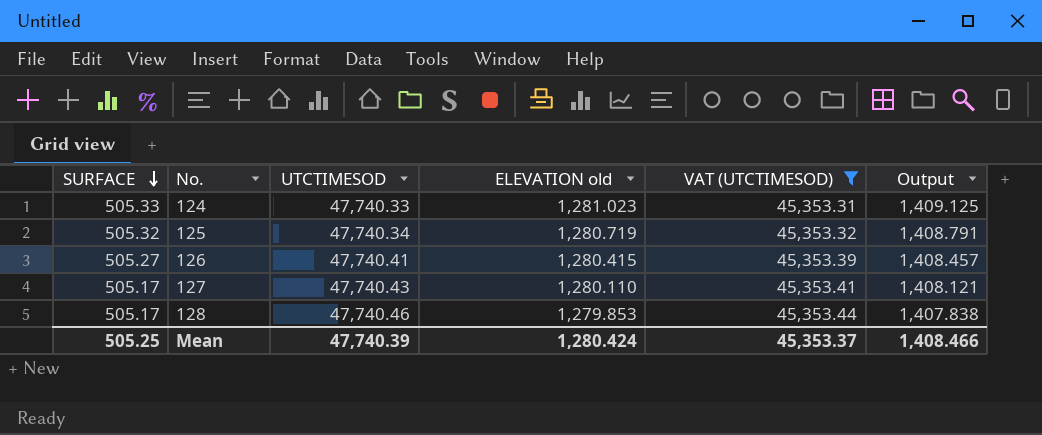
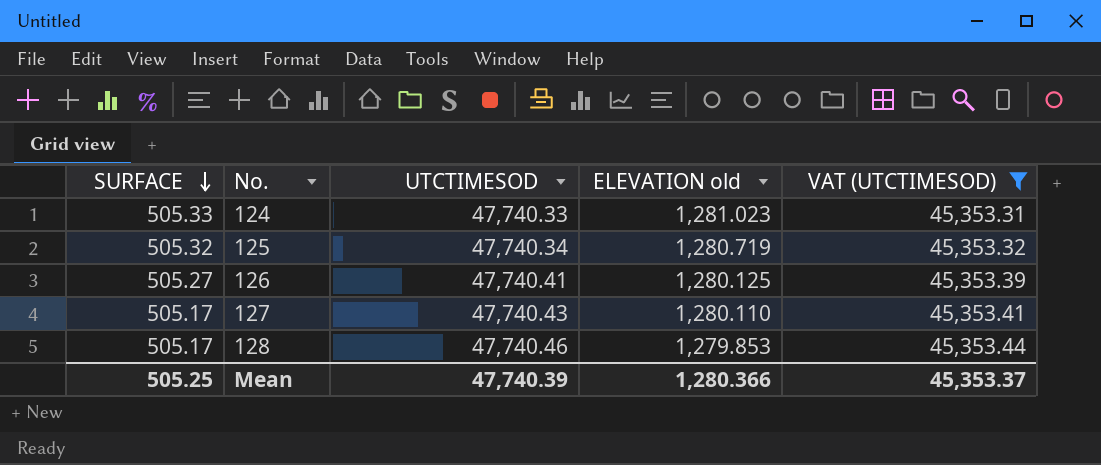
column Output | formula: [ELEVATION old] * 1.1 -> none
126 | ELEVATION old: 1,280.415 -> 1,280.125
Mean | ELEVATION old: 1,280.424 -> 1,280.366

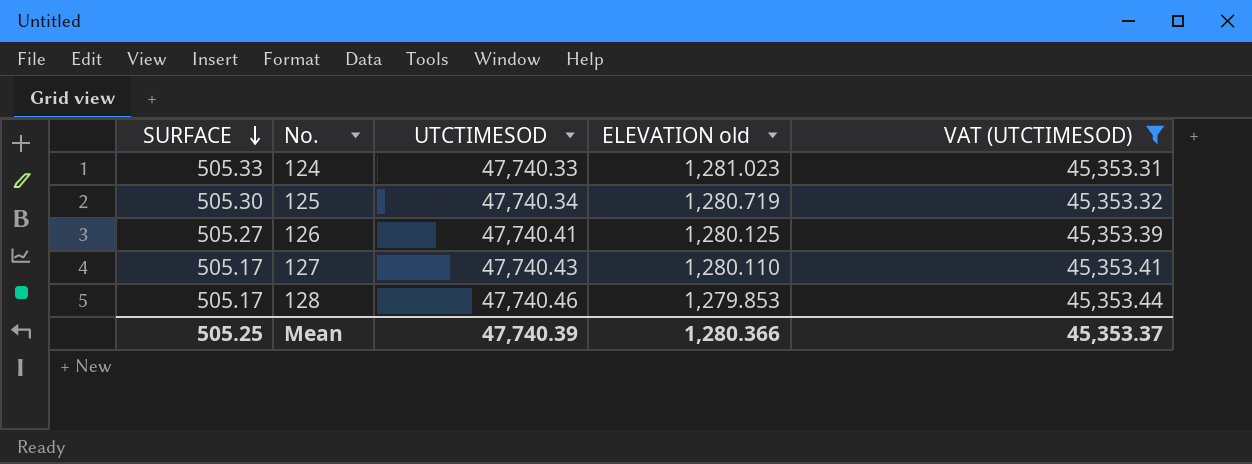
125 | SURFACE: 505.32 -> 505.30

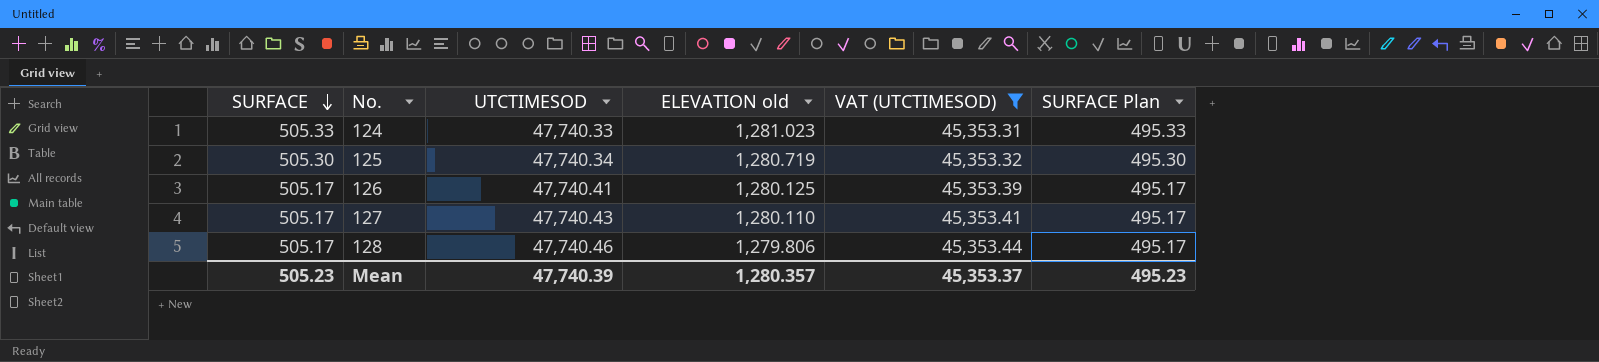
column SURFACE Plan | formula: none -> [SURFACE] - 10
126 | SURFACE: 505.27 -> 505.17
128 | ELEVATION old: 1,279.853 -> 1,279.806
Mean | SURFACE: 505.25 -> 505.23
Mean | ELEVATION old: 1,280.366 -> 1,280.357

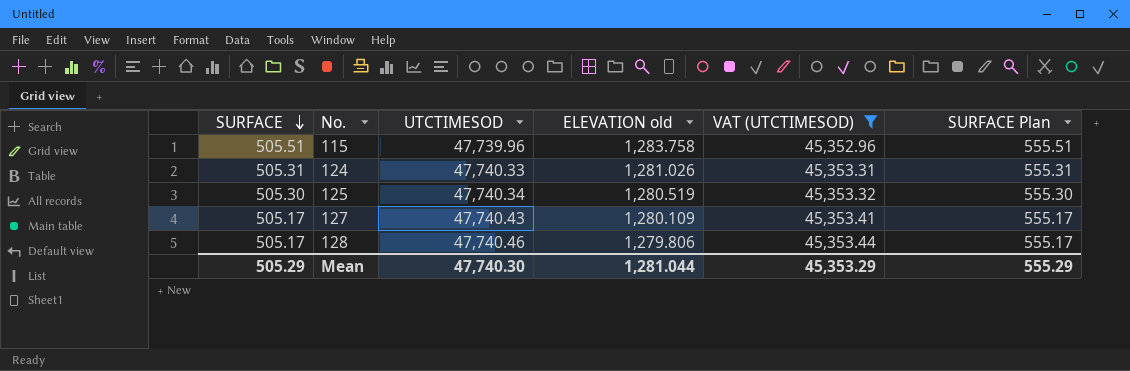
column SURFACE Plan | formula: [SURFACE] - 10 -> [SURFACE] + 50
row 126: 505.17 | 47,740.41 | 1,280.125 | 45,353.39 | 495.17 -> none
row 115: none -> 505.51 | 47,739.96 | 1,283.758 | 45,352.96 | 555.51
124 | SURFACE: 505.33 -> 505.31
124 | ELEVATION old: 1,281.023 -> 1,281.026
125 | ELEVATION old: 1,280.719 -> 1,280.519
127 | ELEVATION old: 1,280.110 -> 1,280.109
Mean | SURFACE: 505.23 -> 505.29
Mean | UTCTIMESOD: 47,740.39 -> 47,740.30
Mean | ELEVATION old: 1,280.357 -> 1,281.044
Mean | VAT (UTCTIMESOD): 45,353.37 -> 45,353.29
Mean | SURFACE Plan: 495.23 -> 555.29

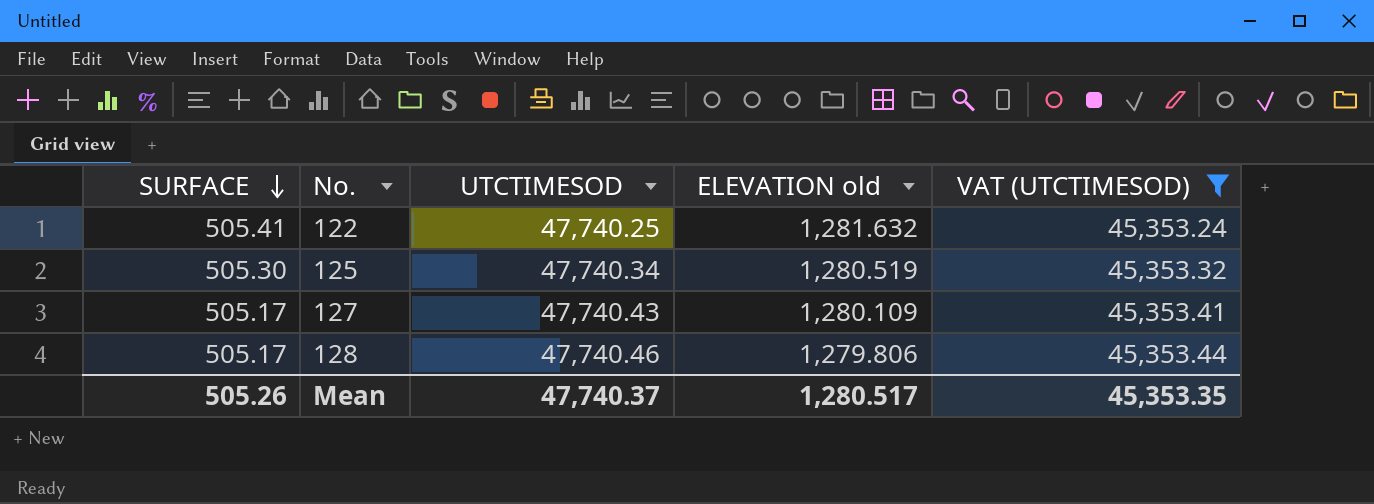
column SURFACE Plan | formula: [SURFACE] + 50 -> none
row 115: 505.51 | 47,739.96 | 1,283.758 | 45,352.96 | 555.51 -> none
row 124: 505.31 | 47,740.33 | 1,281.026 | 45,353.31 | 555.31 -> none
row 122: none -> 505.41 | 47,740.25 | 1,281.632 | 45,353.24
Mean | SURFACE: 505.29 -> 505.26
Mean | UTCTIMESOD: 47,740.30 -> 47,740.37
Mean | ELEVATION old: 1,281.044 -> 1,280.517
Mean | VAT (UTCTIMESOD): 45,353.29 -> 45,353.35

